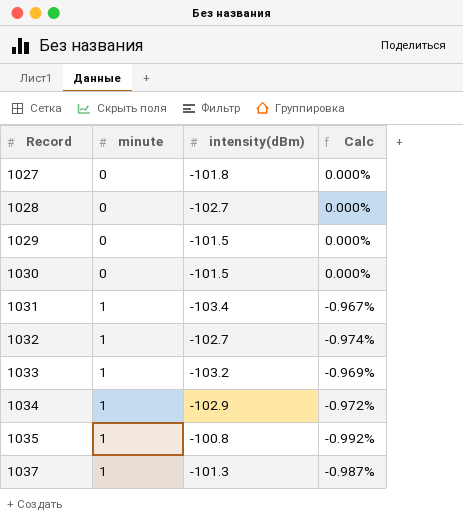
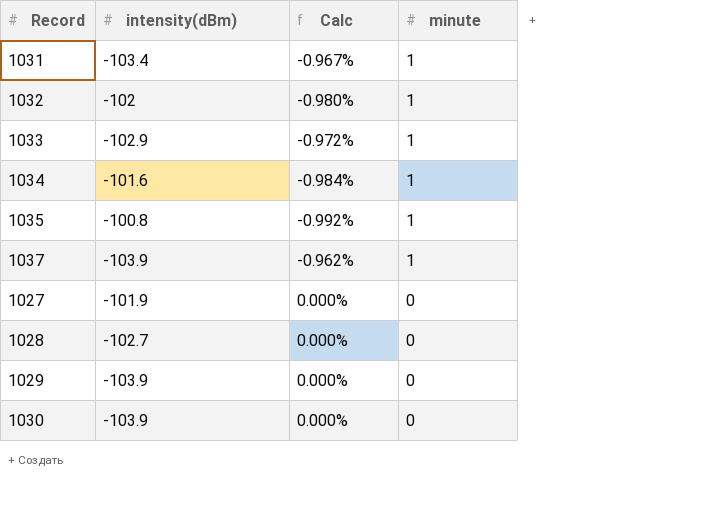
row order: Record ascending -> minute descending
column minute | position: 2 -> 4
1032 | intensity(dBm): -102.7 -> -102
1032 | Calc: -0.974% -> -0.980%
1033 | intensity(dBm): -103.2 -> -102.9
1033 | Calc: -0.969% -> -0.972%
1034 | intensity(dBm): -102.9 -> -101.6
1034 | Calc: -0.972% -> -0.984%
1037 | intensity(dBm): -101.3 -> -103.9
1037 | Calc: -0.987% -> -0.962%
1027 | intensity(dBm): -101.8 -> -101.9
1029 | intensity(dBm): -101.5 -> -103.9
1030 | intensity(dBm): -101.5 -> -103.9

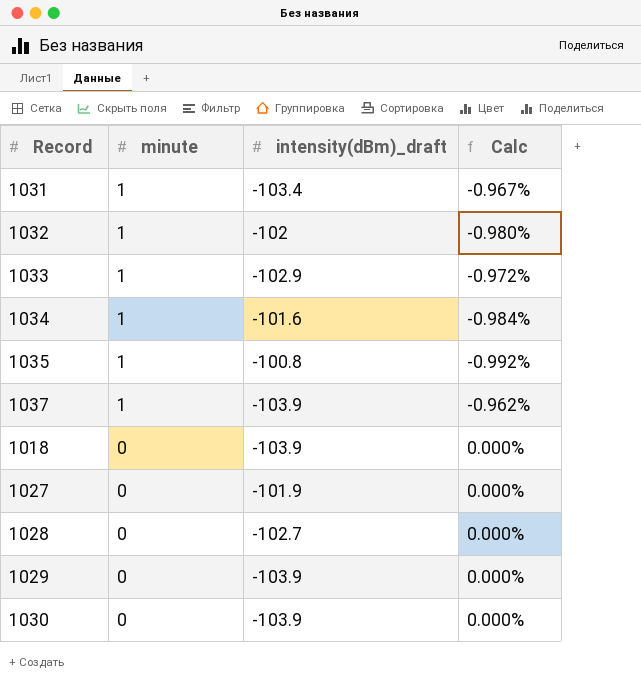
column minute | position: 4 -> 2
column name: intensity(dBm) -> intensity(dBm)_draft
row 1018: none -> 0 | -103.9 | 0.000%

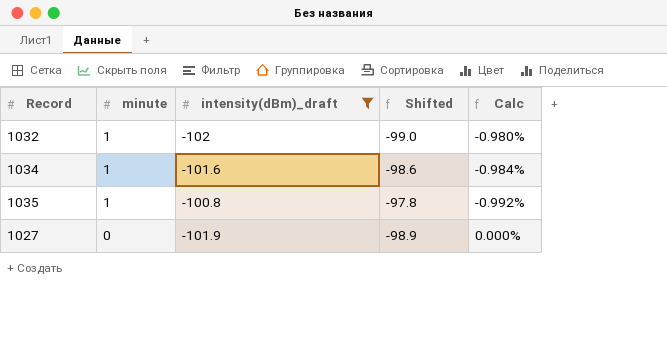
filter: none -> intensity(dBm)_draft >= -102
column Shifted | formula: none -> [intensity(dBm)_draft] + 3

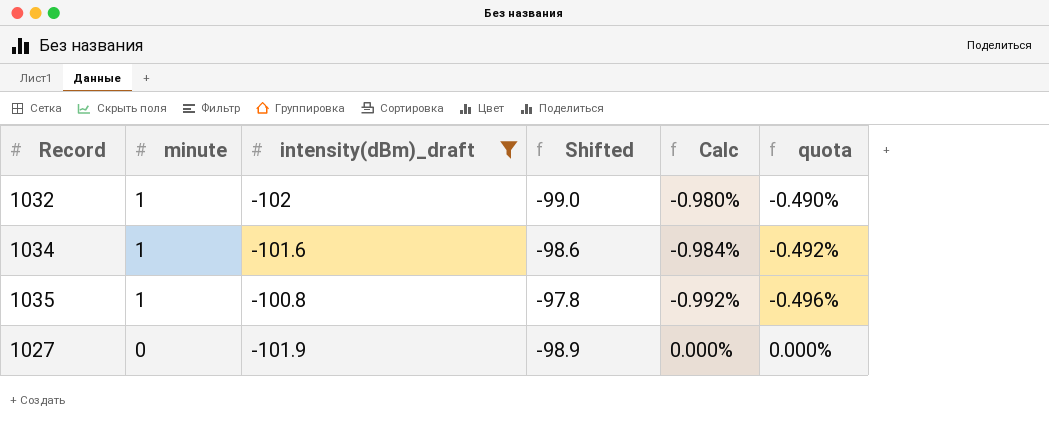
column quota | formula: none -> [Calc] * 0.5

